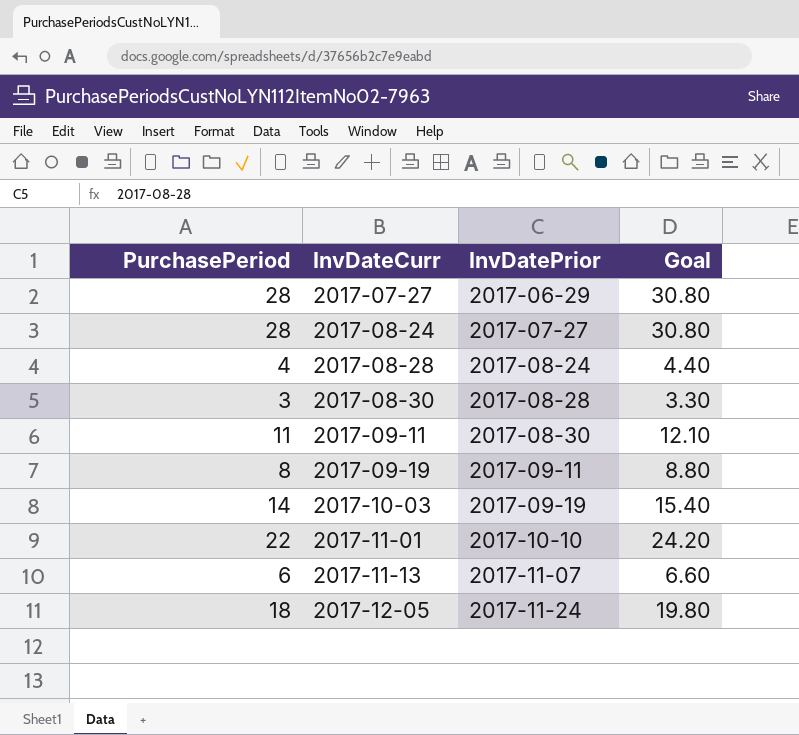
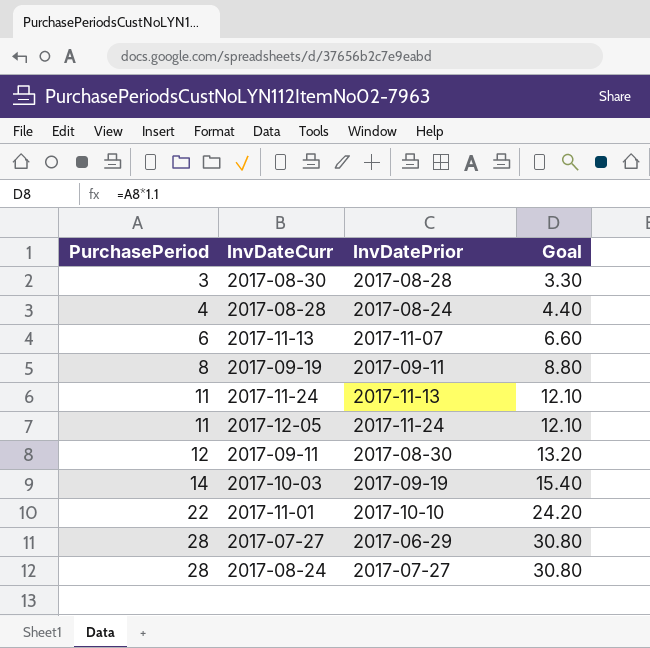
row order: InvDateCurr ascending -> PurchasePeriod ascending
row 2017-11-24: none -> 11 | 2017-11-13 | 12.10
2017-12-05 | PurchasePeriod: 18 -> 11
2017-12-05 | Goal: 19.80 -> 12.10
2017-09-11 | PurchasePeriod: 11 -> 12
2017-09-11 | Goal: 12.10 -> 13.20

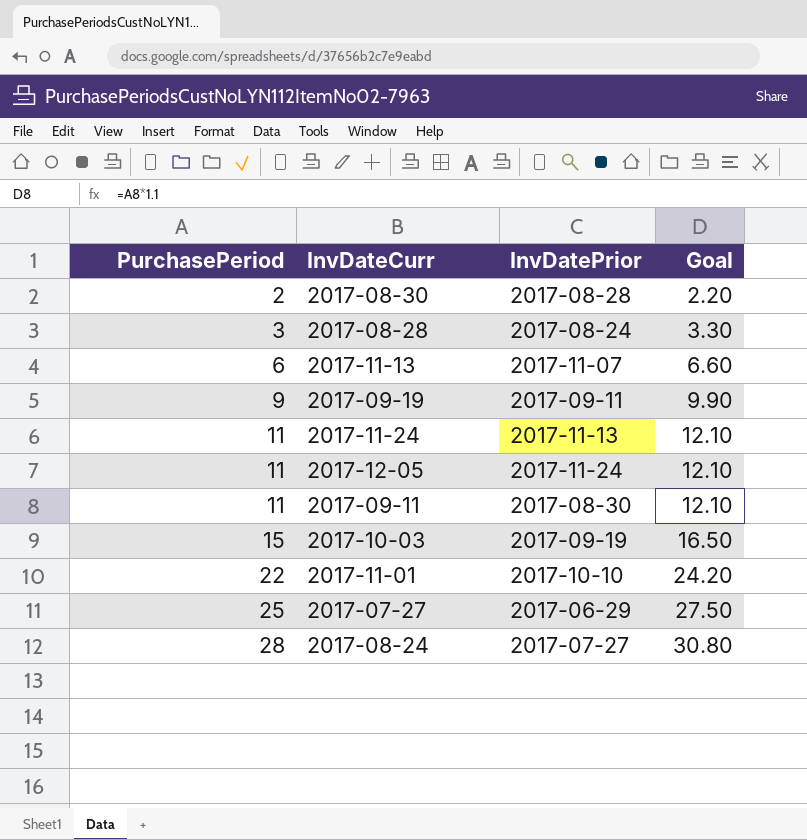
2017-08-30 | PurchasePeriod: 3 -> 2
2017-08-30 | Goal: 3.30 -> 2.20
2017-08-28 | PurchasePeriod: 4 -> 3
2017-08-28 | Goal: 4.40 -> 3.30
2017-09-19 | PurchasePeriod: 8 -> 9
2017-09-19 | Goal: 8.80 -> 9.90
2017-09-11 | PurchasePeriod: 12 -> 11
2017-09-11 | Goal: 13.20 -> 12.10
2017-10-03 | PurchasePeriod: 14 -> 15
2017-10-03 | Goal: 15.40 -> 16.50
2017-07-27 | PurchasePeriod: 28 -> 25
2017-07-27 | Goal: 30.80 -> 27.50

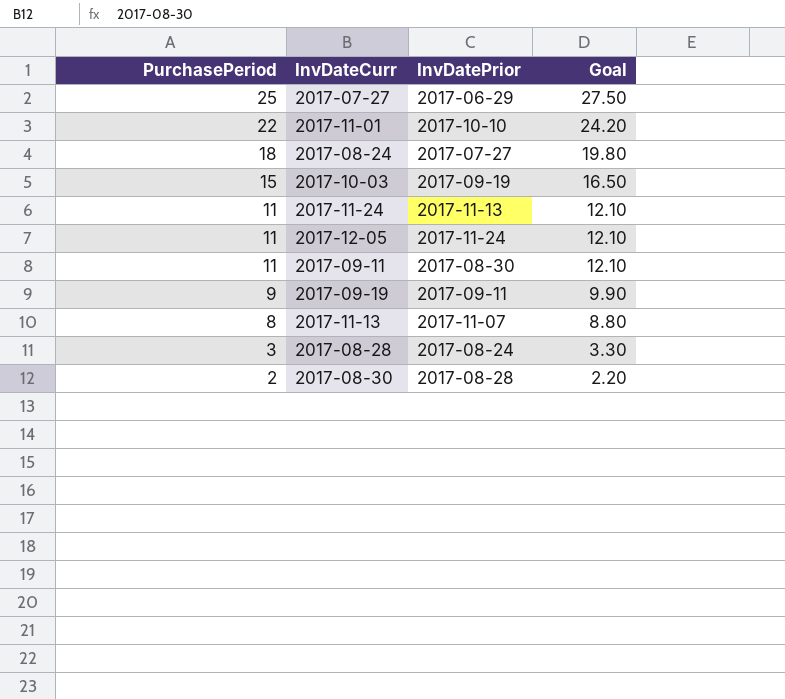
row order: PurchasePeriod ascending -> PurchasePeriod descending
2017-08-24 | PurchasePeriod: 28 -> 18
2017-08-24 | Goal: 30.80 -> 19.80
2017-11-13 | PurchasePeriod: 6 -> 8
2017-11-13 | Goal: 6.60 -> 8.80

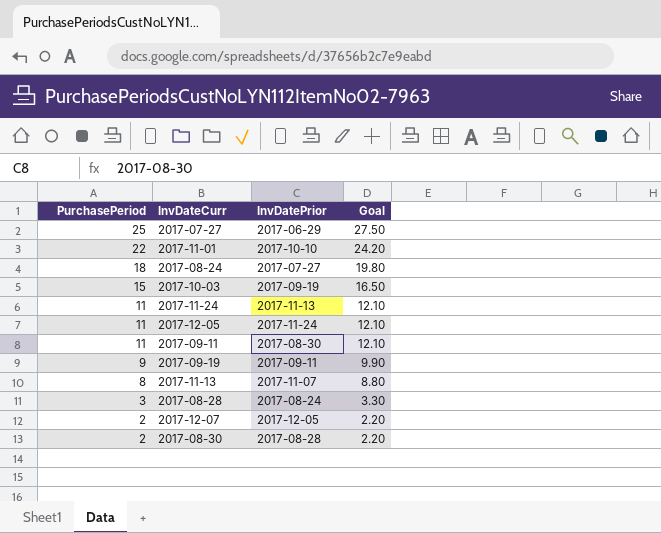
row 2017-12-07: none -> 2 | 2017-12-05 | 2.20

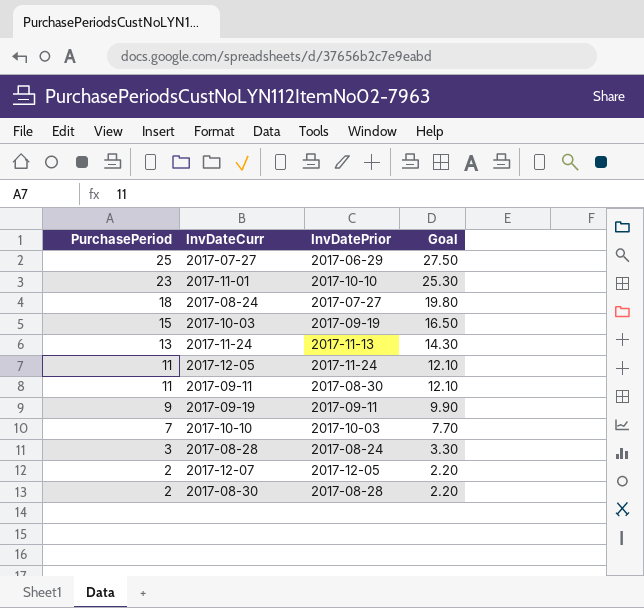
row 2017-11-13: 8 | 2017-11-07 | 8.80 -> none
2017-11-01 | PurchasePeriod: 22 -> 23
2017-11-01 | Goal: 24.20 -> 25.30
2017-11-24 | PurchasePeriod: 11 -> 13
2017-11-24 | Goal: 12.10 -> 14.30
row 2017-10-10: none -> 7 | 2017-10-03 | 7.70

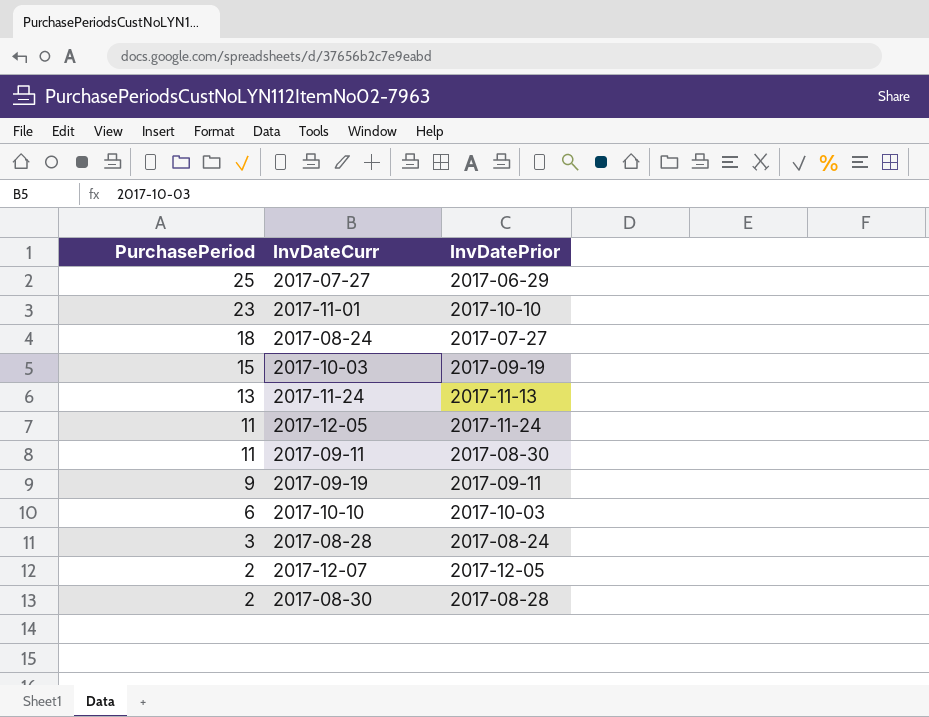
column Goal | formula: [PurchasePeriod] * 1.1 -> none
2017-10-10 | PurchasePeriod: 7 -> 6

